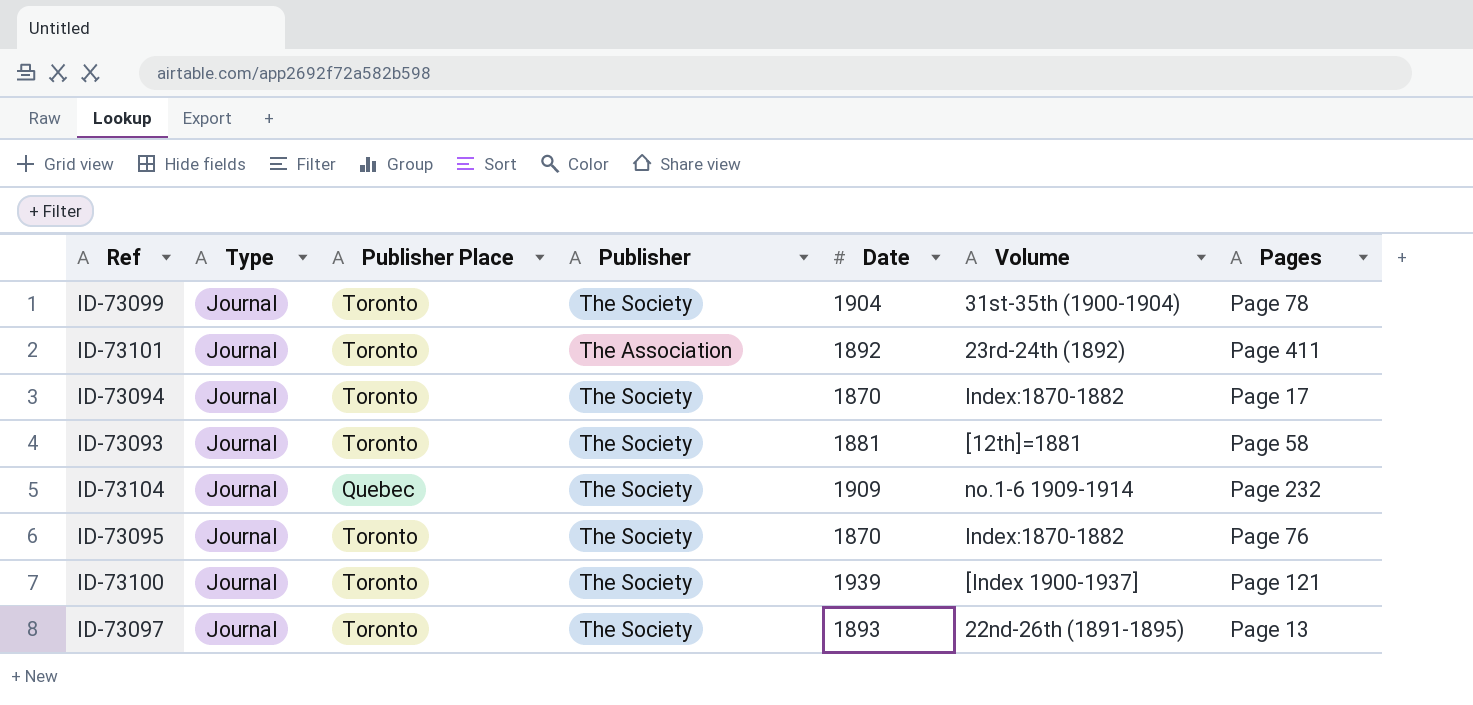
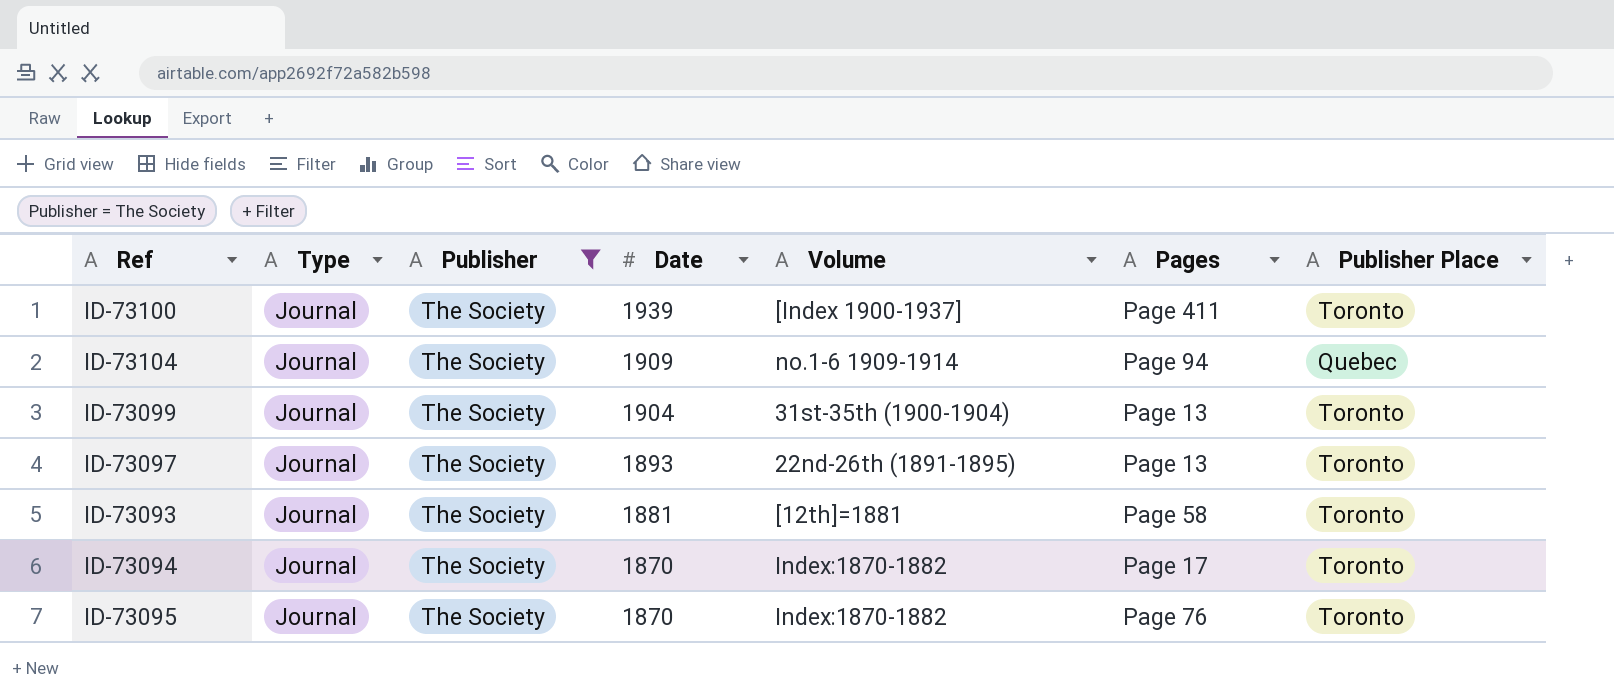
filter: none -> Publisher = The Society
row order: none -> Date descending
column Publisher Place | position: 3 -> 7
ID-73100 | Pages: Page 121 -> Page 411
ID-73104 | Pages: Page 232 -> Page 94
ID-73099 | Pages: Page 78 -> Page 13

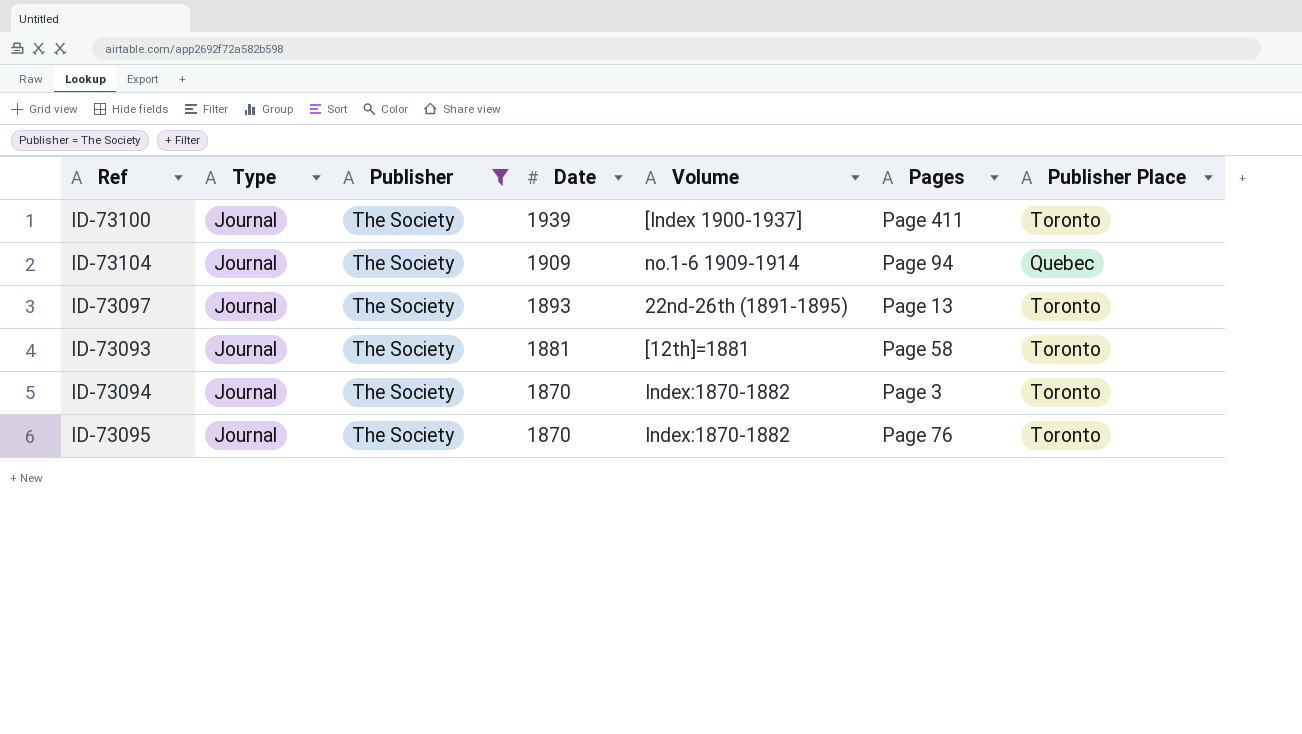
row ID-73099: Journal | The Society | 1904 | 31st-35th (1900-1904) | Page 13 | Toronto -> none
ID-73094 | Pages: Page 17 -> Page 3

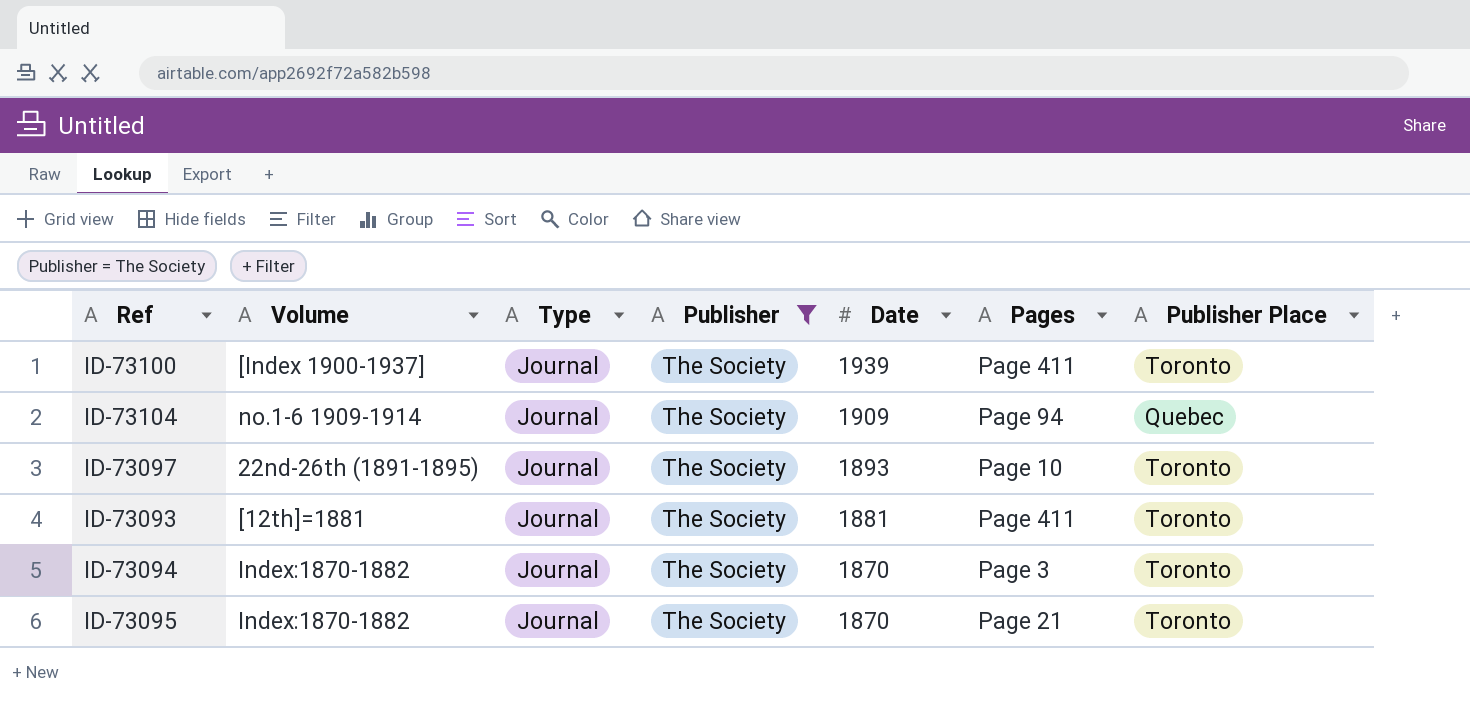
column Volume | position: 5 -> 2
ID-73097 | Pages: Page 13 -> Page 10
ID-73093 | Pages: Page 58 -> Page 411
ID-73095 | Pages: Page 76 -> Page 21

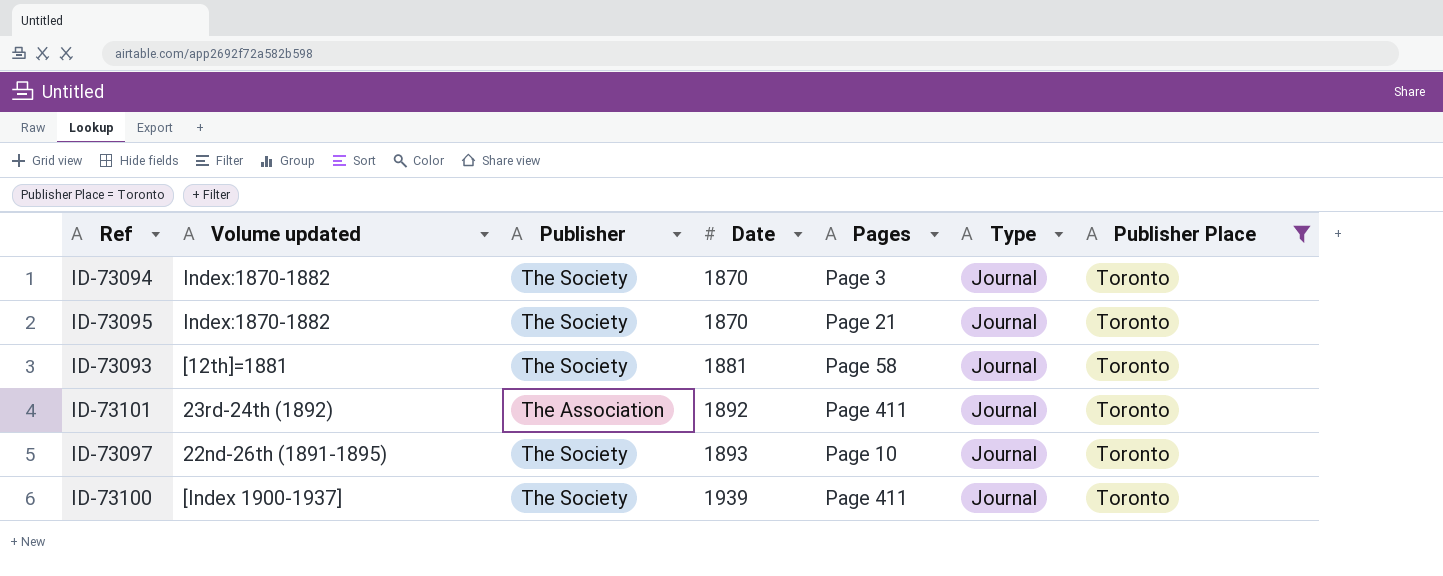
filter: Publisher = The Society -> Publisher Place = Toronto
row order: Date descending -> Date ascending
column name: Volume -> Volume updated
column Type | position: 3 -> 6
ID-73093 | Pages: Page 411 -> Page 58

